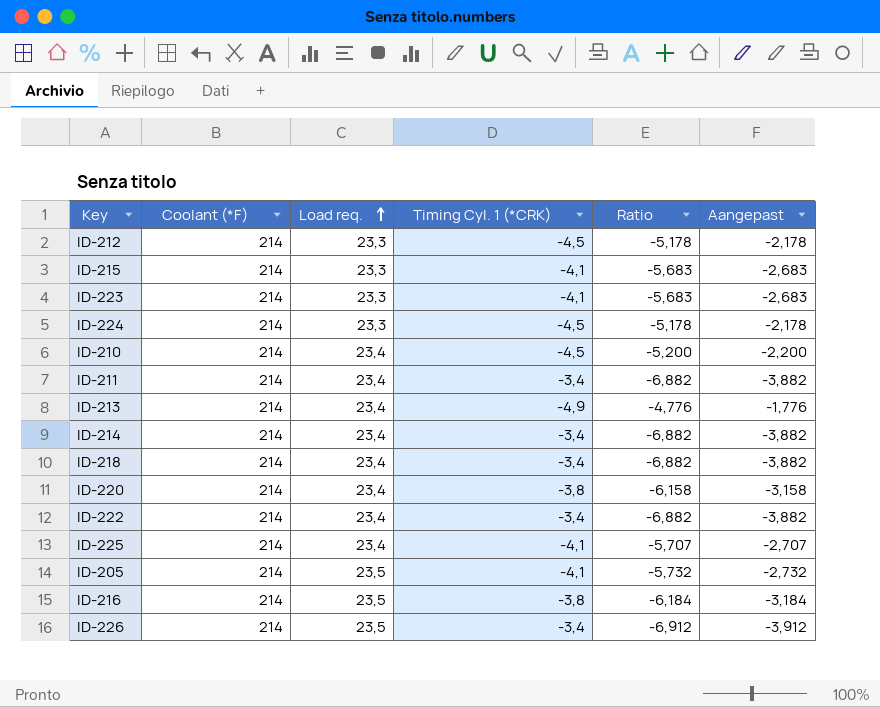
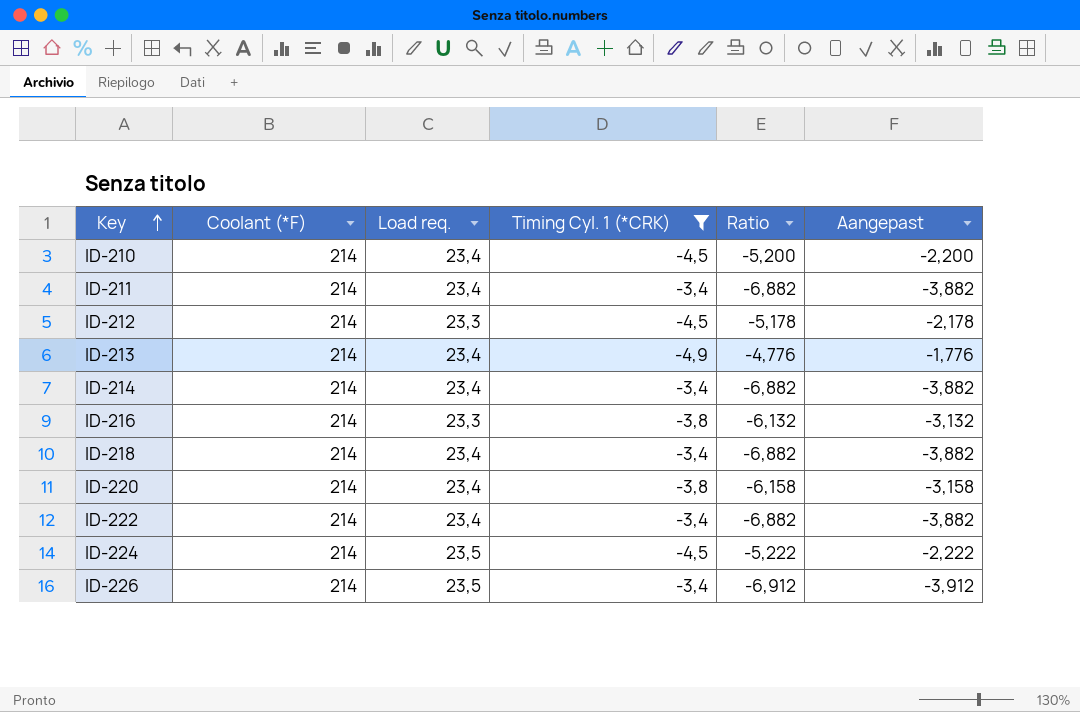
filter: none -> Timing Cyl. 1 (*CRK) != -4,1
row order: Load req. ascending -> Key ascending
ID-216 | Load req.: 23,5 -> 23,3
ID-216 | Ratio: -6,184 -> -6,132
ID-216 | Aangepast: -3,184 -> -3,132
ID-224 | Load req.: 23,3 -> 23,5
ID-224 | Ratio: -5,178 -> -5,222
ID-224 | Aangepast: -2,178 -> -2,222

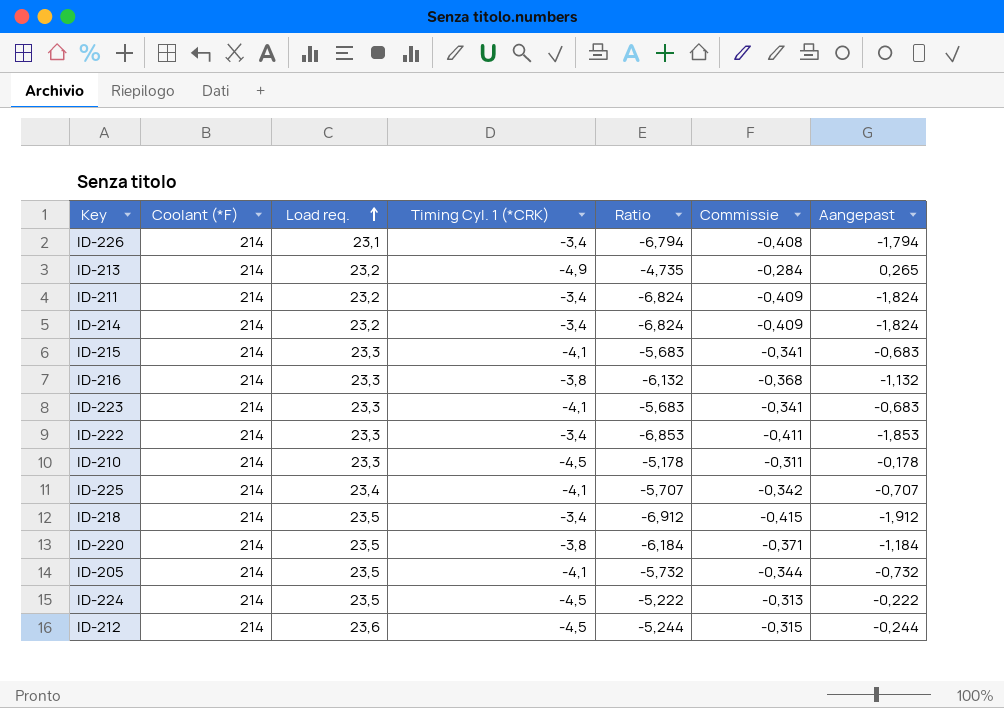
filter: Timing Cyl. 1 (*CRK) != -4,1 -> none
row order: Key ascending -> Load req. ascending
column Commissie | formula: none -> [Ratio] * 0,06
column Aangepast | formula: [Ratio] + 3 -> [Ratio] + 5
ID-226 | Load req.: 23,5 -> 23,1
ID-226 | Ratio: -6,912 -> -6,794
ID-213 | Load req.: 23,4 -> 23,2
ID-213 | Ratio: -4,776 -> -4,735
ID-211 | Load req.: 23,4 -> 23,2
ID-211 | Ratio: -6,882 -> -6,824
ID-214 | Load req.: 23,4 -> 23,2
ID-214 | Ratio: -6,882 -> -6,824
ID-222 | Load req.: 23,4 -> 23,3
ID-222 | Ratio: -6,882 -> -6,853
ID-210 | Load req.: 23,4 -> 23,3
ID-210 | Ratio: -5,200 -> -5,178
ID-218 | Load req.: 23,4 -> 23,5
ID-218 | Ratio: -6,882 -> -6,912
ID-220 | Load req.: 23,4 -> 23,5
ID-220 | Ratio: -6,158 -> -6,184
ID-212 | Load req.: 23,3 -> 23,6
ID-212 | Ratio: -5,178 -> -5,244

